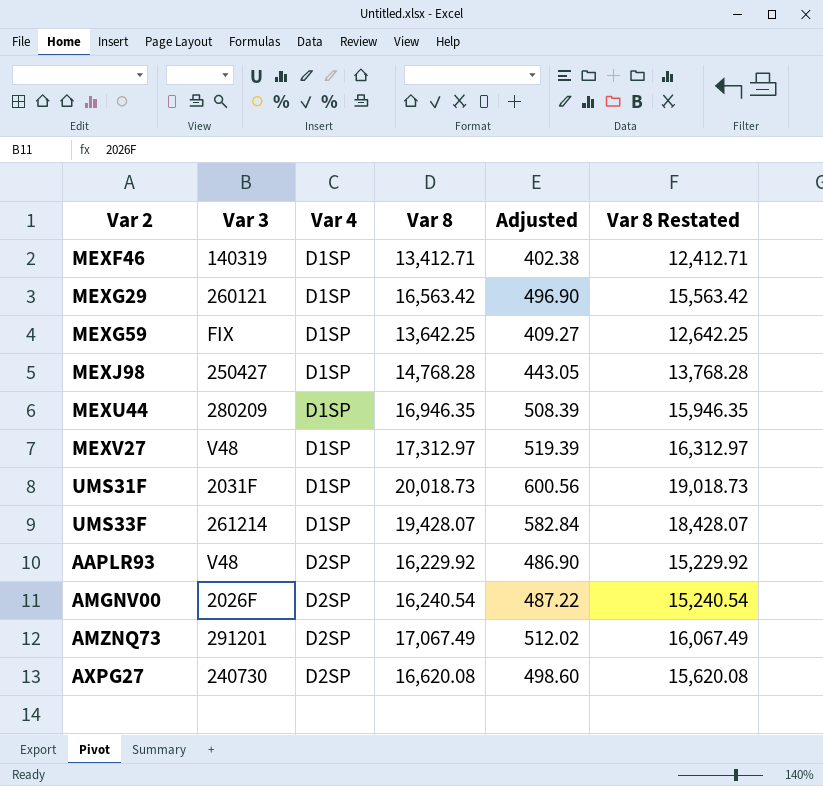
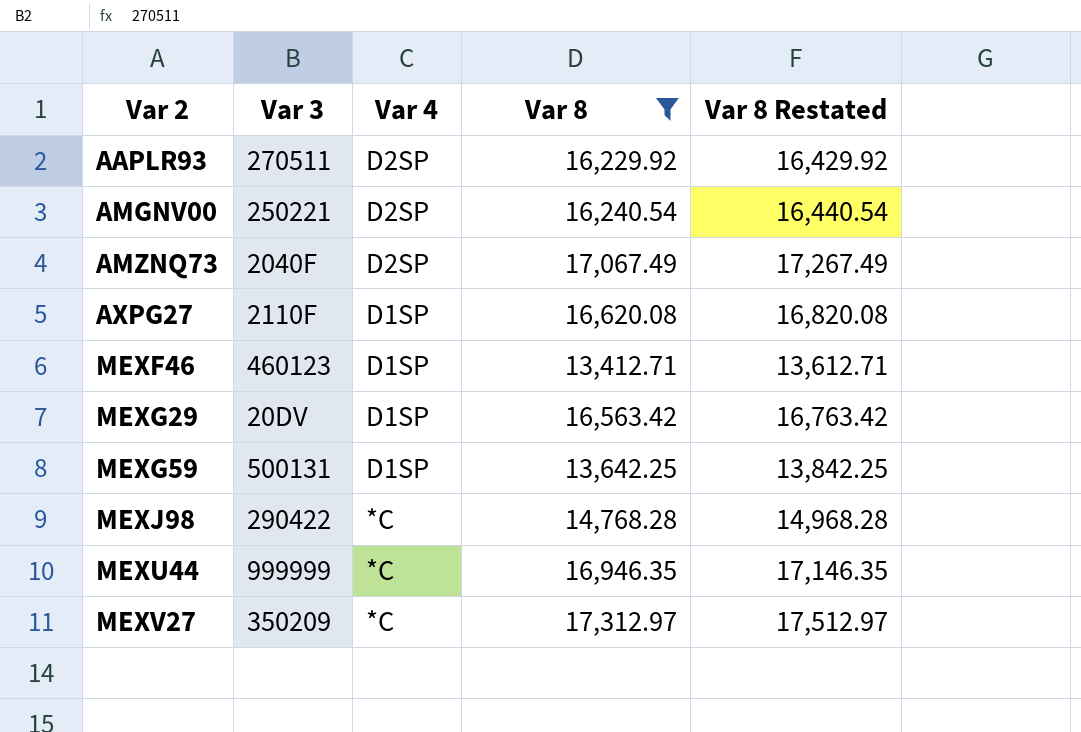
filter: none -> Var 8 <= 17,312.97
row order: Var 4 ascending -> Var 2 ascending
column Adjusted | formula: [Var 8] * 0.03 -> none
column Var 8 Restated | formula: [Var 8] - 1000 -> [Var 8] + 200
AAPLR93 | Var 3: V48 -> 270511
AMGNV00 | Var 3: 2026F -> 250221
AMZNQ73 | Var 3: 291201 -> 2040F
AXPG27 | Var 3: 240730 -> 2110F
AXPG27 | Var 4: D2SP -> D1SP
MEXF46 | Var 3: 140319 -> 460123
MEXG29 | Var 3: 260121 -> 20DV
MEXG59 | Var 3: FIX -> 500131
MEXJ98 | Var 3: 250427 -> 290422
MEXJ98 | Var 4: D1SP -> *C
MEXU44 | Var 3: 280209 -> 999999
MEXU44 | Var 4: D1SP -> *C
MEXV27 | Var 3: V48 -> 350209
MEXV27 | Var 4: D1SP -> *C

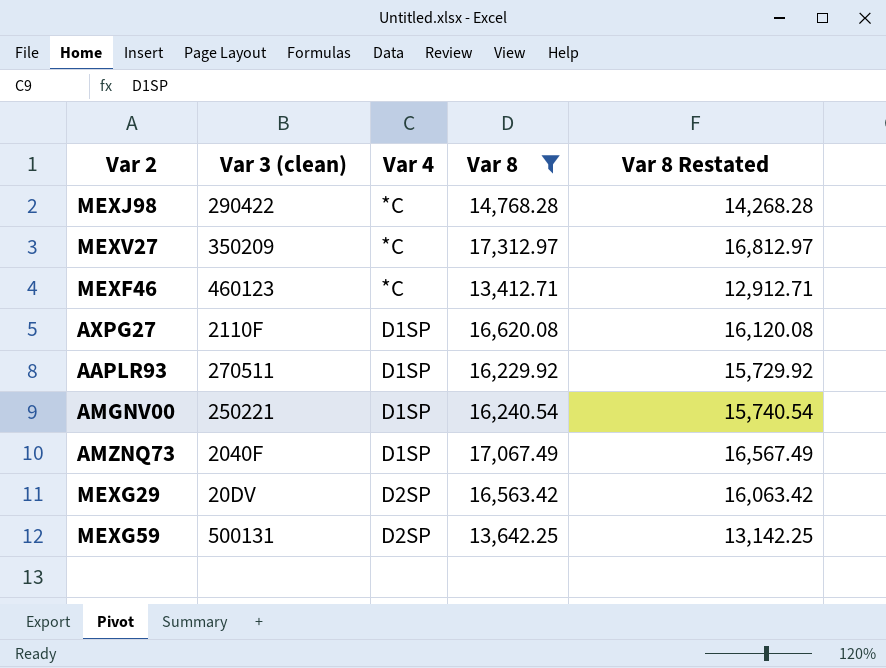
row order: Var 2 ascending -> Var 4 ascending
column name: Var 3 -> Var 3 (clean)
column Var 8 Restated | formula: [Var 8] + 200 -> [Var 8] - 500
row MEXU44: 999999 | *C | 16,946.35 | 17,146.35 -> none
MEXF46 | Var 4: D1SP -> *C
AAPLR93 | Var 4: D2SP -> D1SP
AMGNV00 | Var 4: D2SP -> D1SP
AMZNQ73 | Var 4: D2SP -> D1SP
MEXG29 | Var 4: D1SP -> D2SP
MEXG59 | Var 4: D1SP -> D2SP

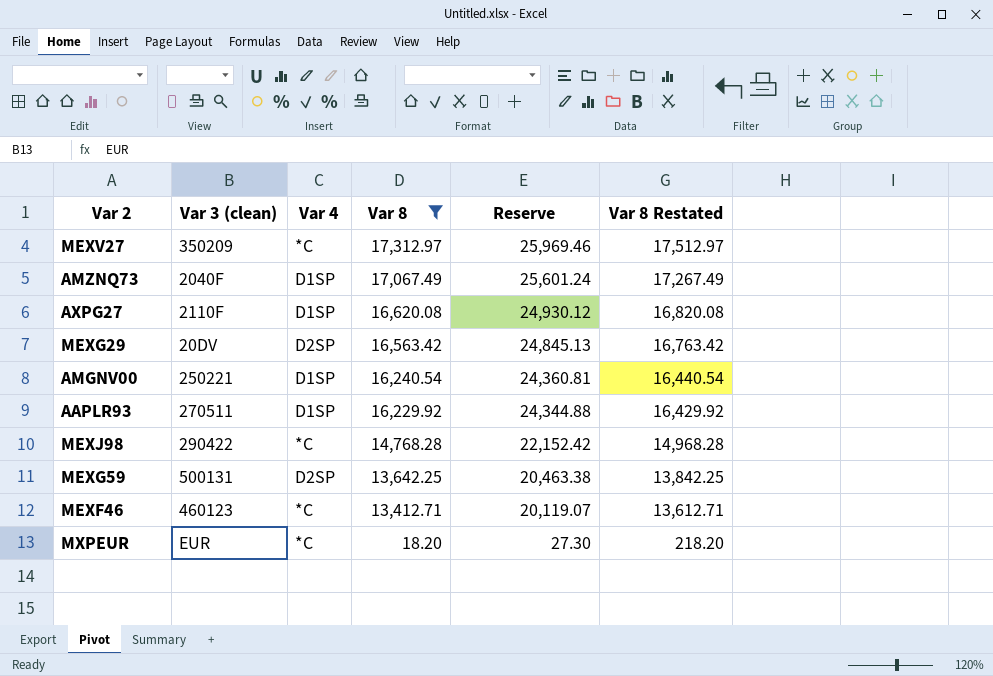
row order: Var 4 ascending -> Var 8 descending
column Reserve | formula: none -> [Var 8] * 1.5
column Var 8 Restated | formula: [Var 8] - 500 -> [Var 8] + 200
row MXPEUR: none -> EUR | *C | 18.20 | 27.30 | 218.20

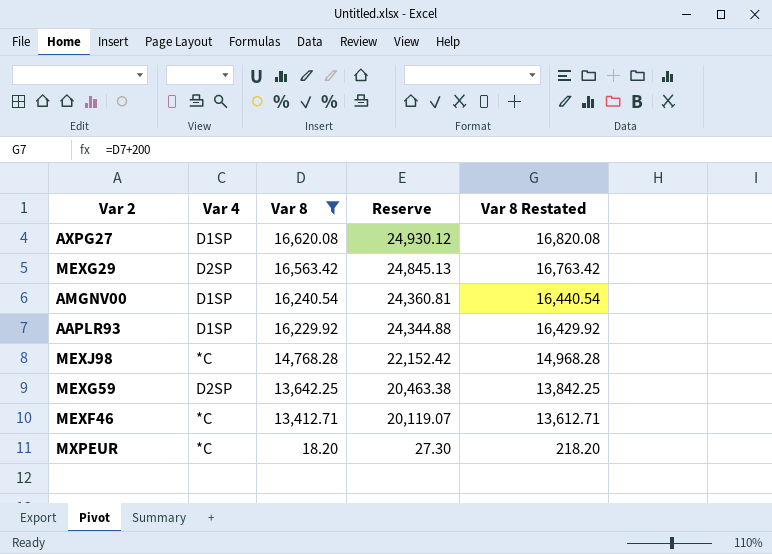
column Var 3 (clean) | position: 2 -> none
row MEXV27: 350209 | *C | 17,312.97 | 25,969.46 | 17,512.97 -> none
row AMZNQ73: 2040F | D1SP | 17,067.49 | 25,601.24 | 17,267.49 -> none

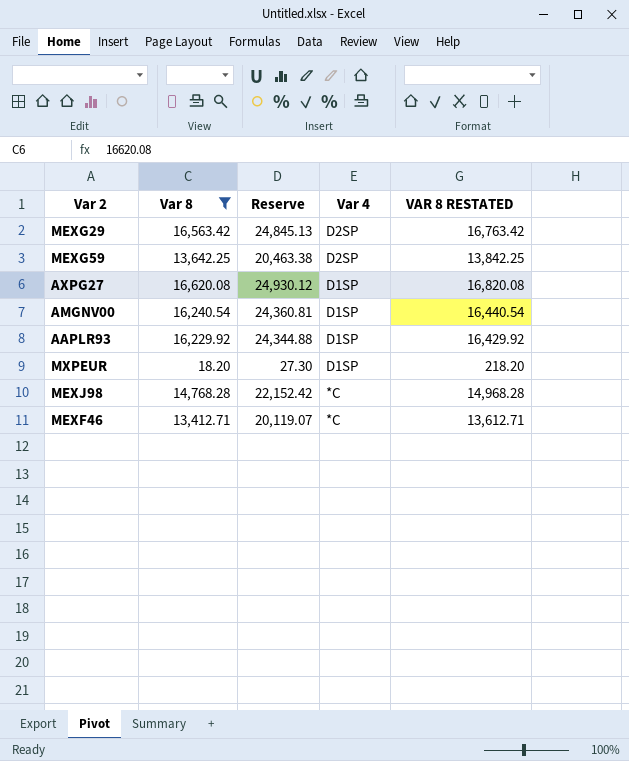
row order: Var 8 descending -> Var 4 descending
column Var 4 | position: 2 -> 4
column name: Var 8 Restated -> VAR 8 RESTATED
MXPEUR | Var 4: *C -> D1SP

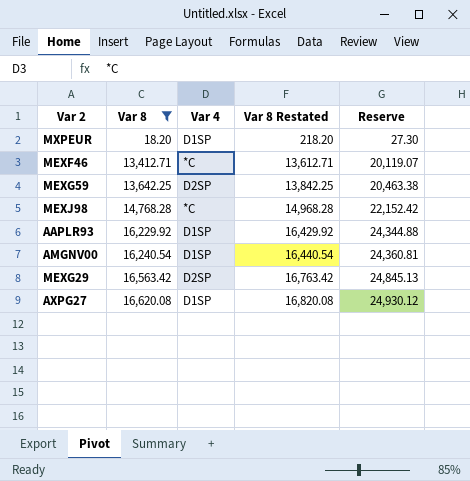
row order: Var 4 descending -> Var 8 ascending
column name: VAR 8 RESTATED -> Var 8 Restated
column Reserve | position: 3 -> 5

